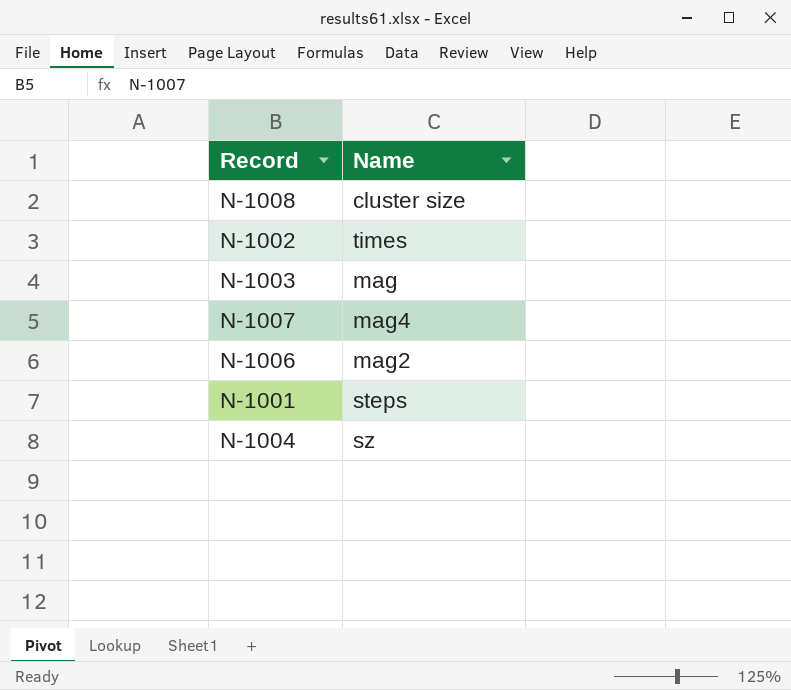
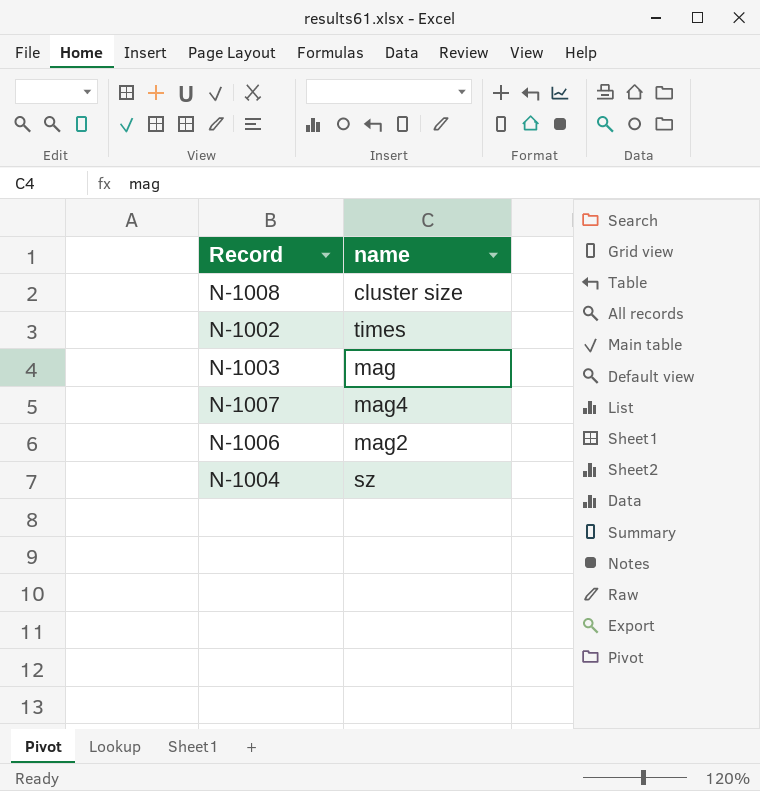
column name: Name -> name
row N-1001: steps -> none

